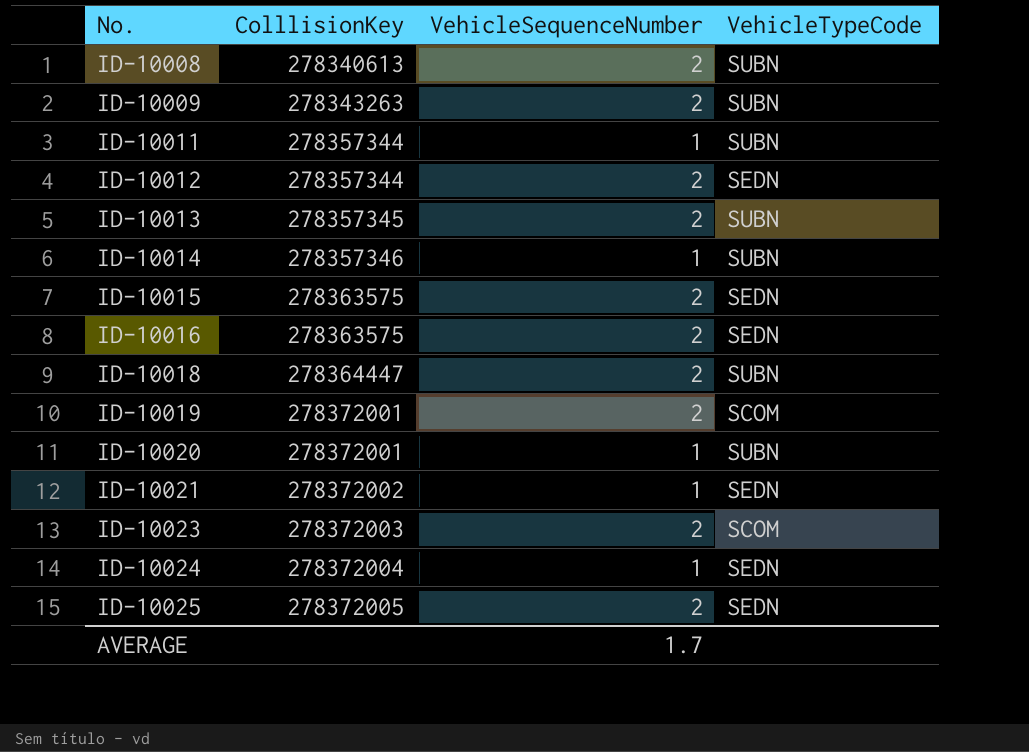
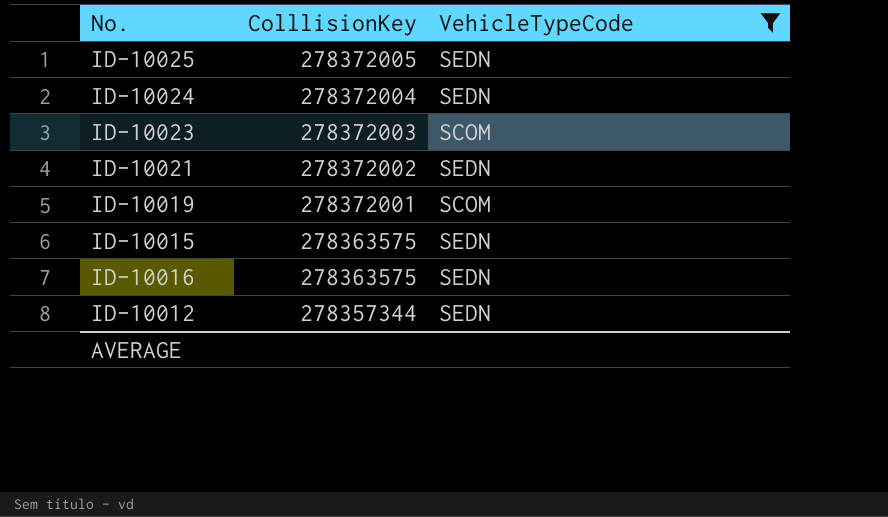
filter: none -> VehicleTypeCode != SUBN
row order: No. ascending -> ColllisionKey descending
column VehicleSequenceNumber | position: 3 -> none

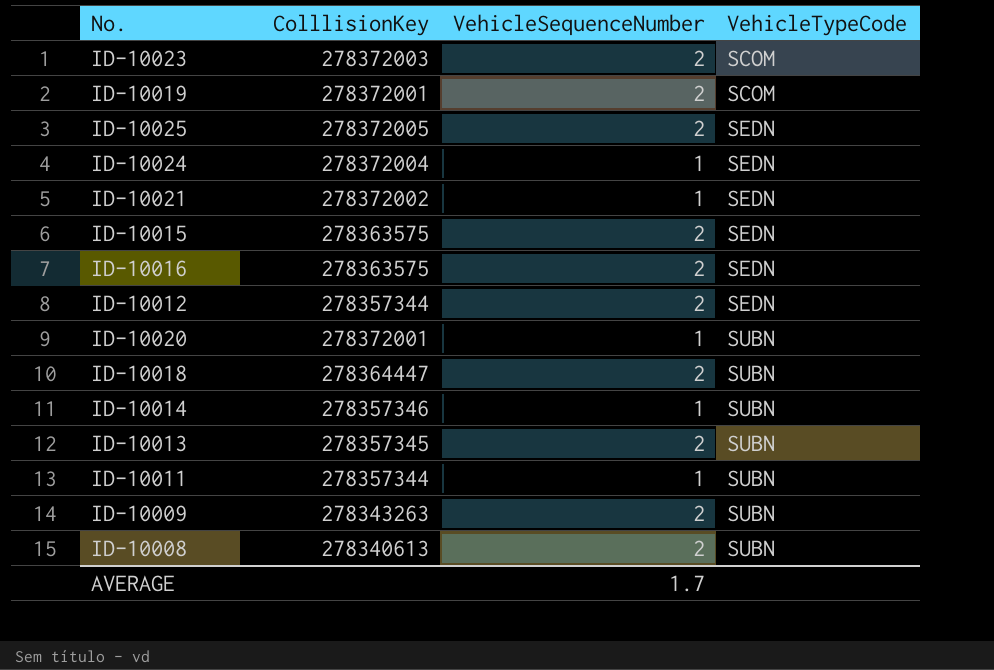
filter: VehicleTypeCode != SUBN -> none
row order: ColllisionKey descending -> VehicleTypeCode ascending
column VehicleSequenceNumber | position: none -> 3

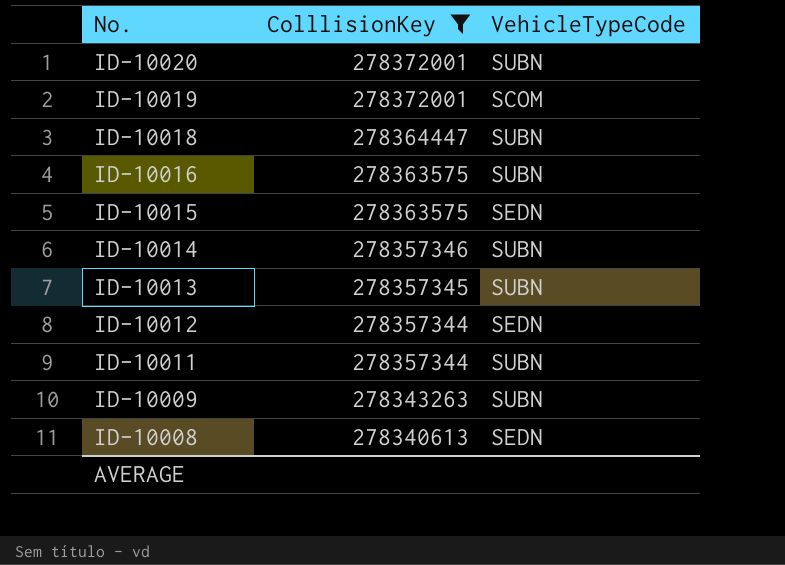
filter: none -> ColllisionKey <= 278372001
row order: VehicleTypeCode ascending -> No. descending
column VehicleSequenceNumber | position: 3 -> none
ID-10016 | VehicleTypeCode: SEDN -> SUBN
ID-10008 | VehicleTypeCode: SUBN -> SEDN

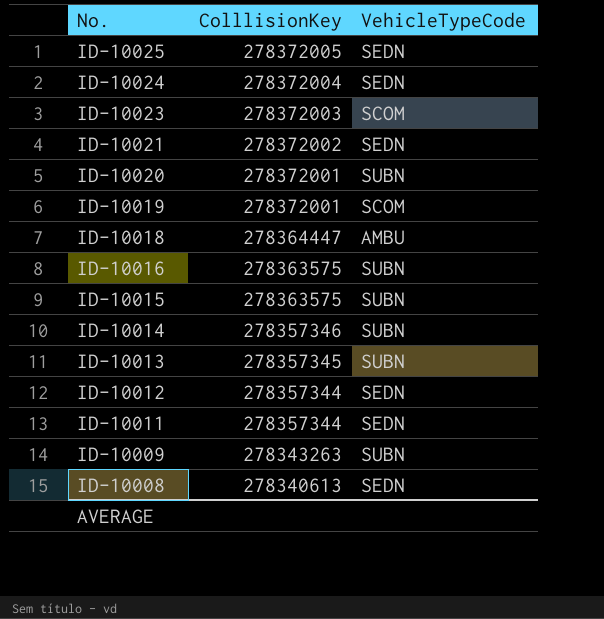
filter: ColllisionKey <= 278372001 -> none
ID-10018 | VehicleTypeCode: SUBN -> AMBU
ID-10015 | VehicleTypeCode: SEDN -> SUBN
ID-10011 | VehicleTypeCode: SUBN -> SEDN

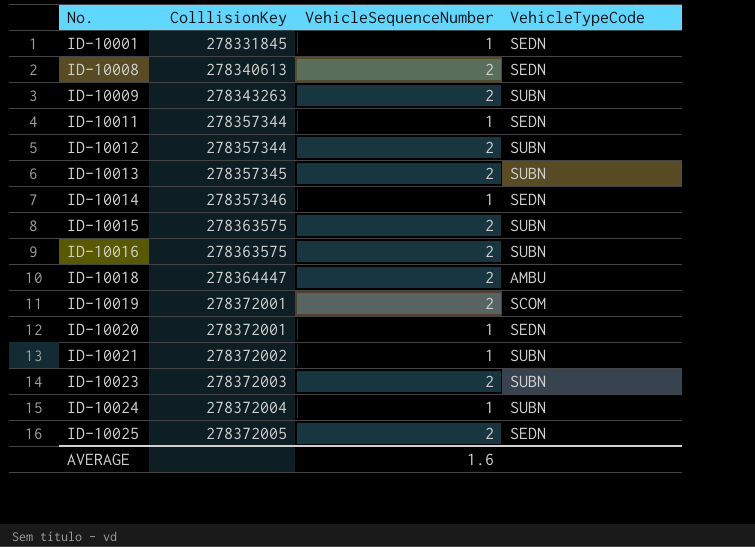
row order: No. descending -> No. ascending
column VehicleSequenceNumber | position: none -> 3
row ID-10001: none -> 278331845 | 1 | SEDN
ID-10012 | VehicleTypeCode: SEDN -> SUBN
ID-10014 | VehicleTypeCode: SUBN -> SEDN
ID-10020 | VehicleTypeCode: SUBN -> SEDN
ID-10021 | VehicleTypeCode: SEDN -> SUBN
ID-10023 | VehicleTypeCode: SCOM -> SUBN
ID-10024 | VehicleTypeCode: SEDN -> SUBN

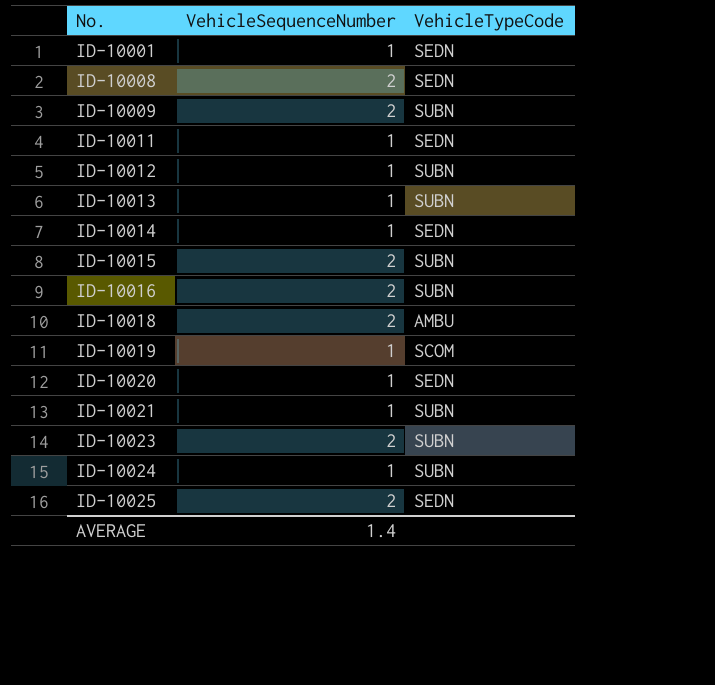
column ColllisionKey | position: 2 -> none
ID-10012 | VehicleSequenceNumber: 2 -> 1
ID-10013 | VehicleSequenceNumber: 2 -> 1
ID-10019 | VehicleSequenceNumber: 2 -> 1
AVERAGE | VehicleSequenceNumber: 1.6 -> 1.4

